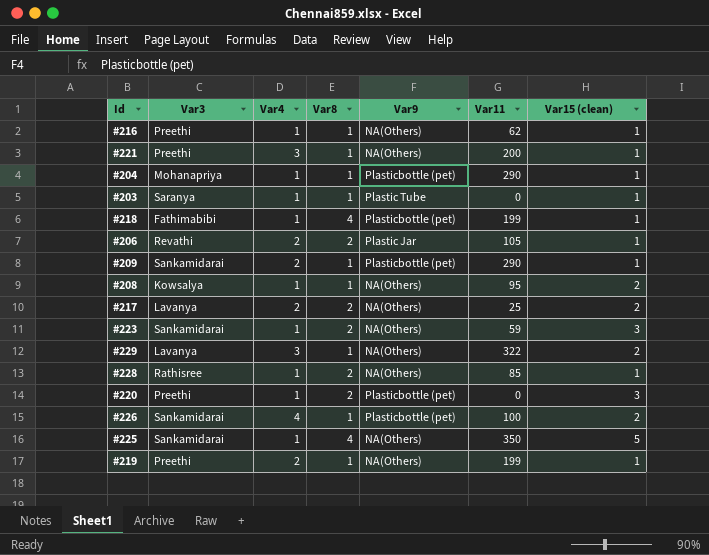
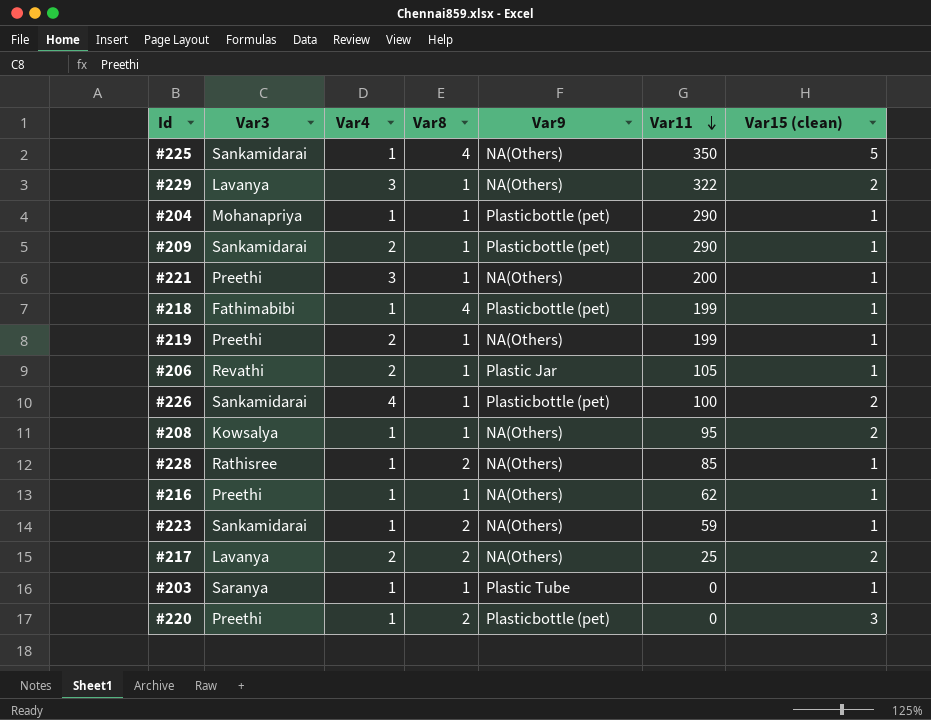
row order: none -> Var11 descending
#206 | Var8: 2 -> 1
#223 | Var15 (clean): 3 -> 1

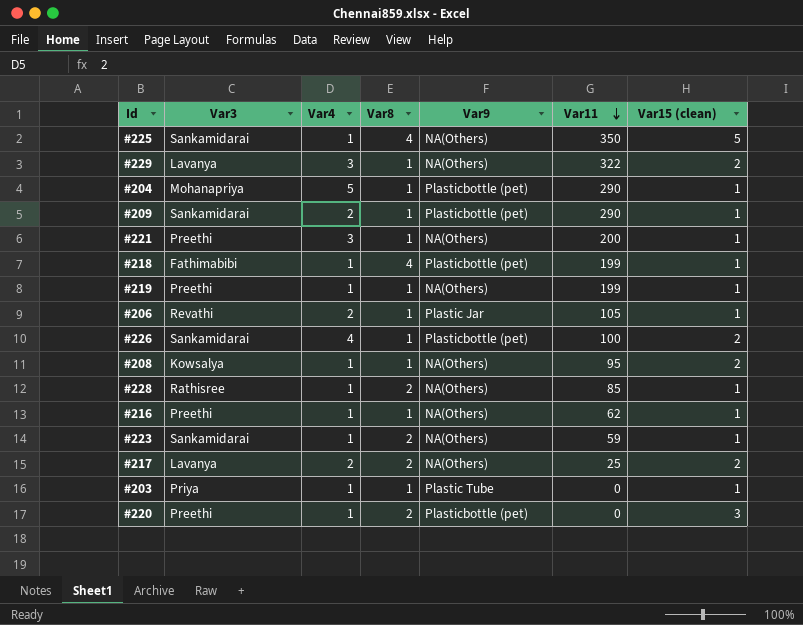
#204 | Var4: 1 -> 5
#219 | Var4: 2 -> 1
#203 | Var3: Saranya -> Priya

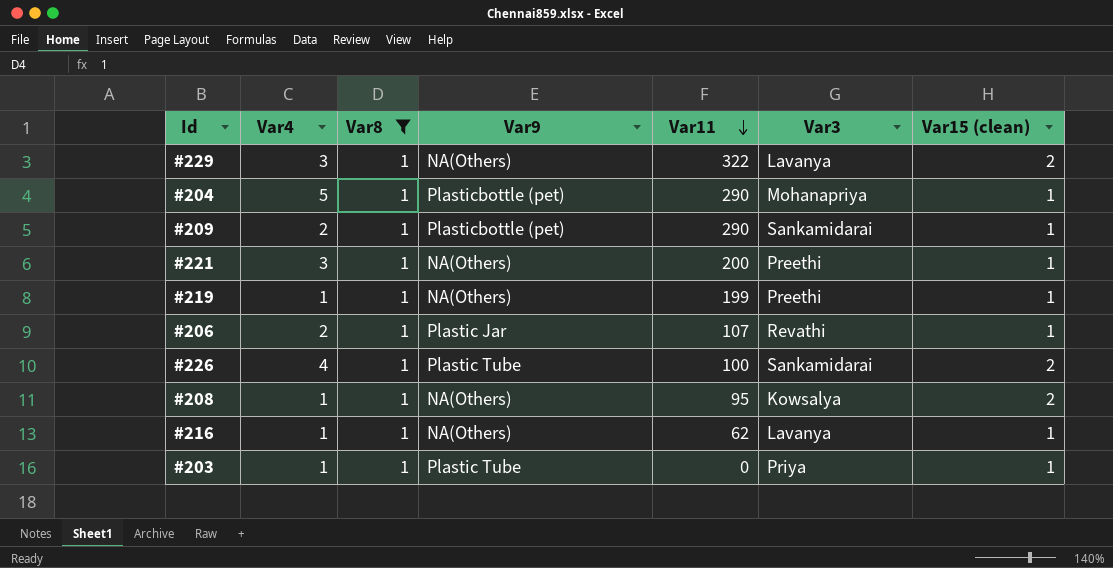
filter: none -> Var8 = 1
column Var3 | position: 2 -> 6
#206 | Var11: 105 -> 107
#226 | Var9: Plasticbottle (pet) -> Plastic Tube
#216 | Var3: Preethi -> Lavanya

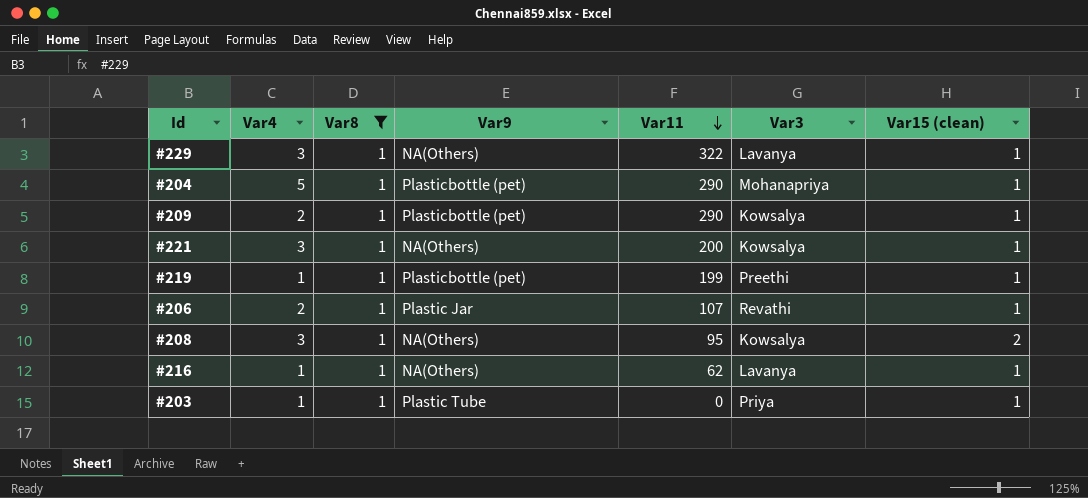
row #226: 4 | 1 | Plastic Tube | 100 | Sankamidarai | 2 -> none
#229 | Var15 (clean): 2 -> 1
#209 | Var3: Sankamidarai -> Kowsalya
#221 | Var3: Preethi -> Kowsalya
#219 | Var9: NA(Others) -> Plasticbottle (pet)
#208 | Var4: 1 -> 3

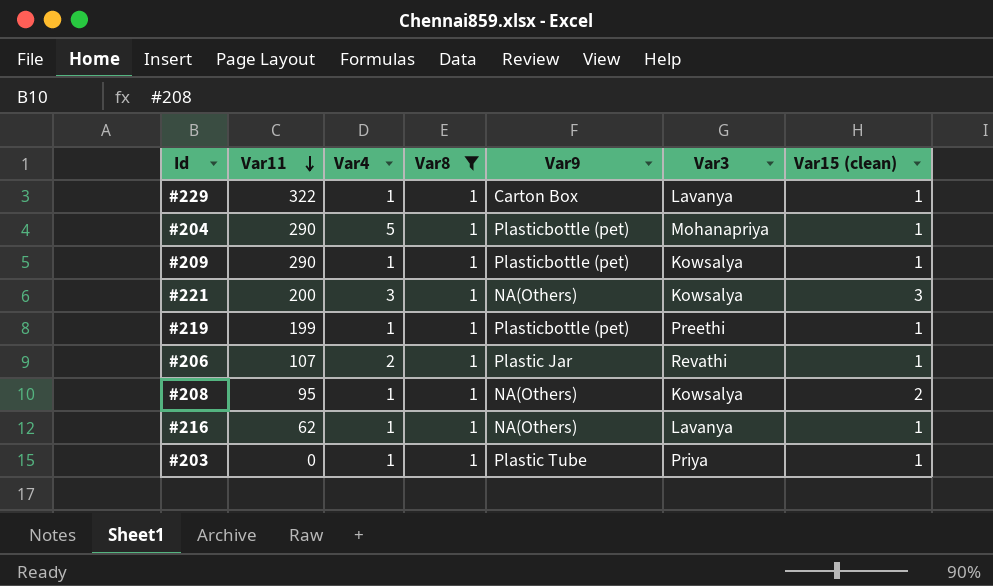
column Var11 | position: 5 -> 2
#229 | Var4: 3 -> 1
#229 | Var9: NA(Others) -> Carton Box
#209 | Var4: 2 -> 1
#221 | Var15 (clean): 1 -> 3
#208 | Var4: 3 -> 1

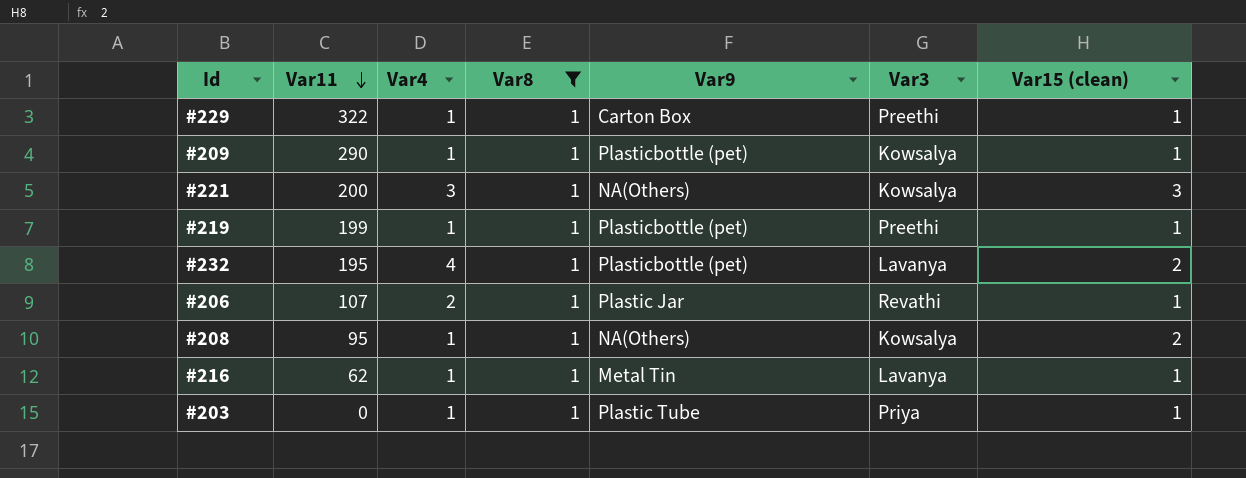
row #204: 290 | 5 | 1 | Plasticbottle (pet) | Mohanapriya | 1 -> none
#229 | Var3: Lavanya -> Preethi
row #232: none -> 195 | 4 | 1 | Plasticbottle (pet) | Lavanya | 2
#216 | Var9: NA(Others) -> Metal Tin

